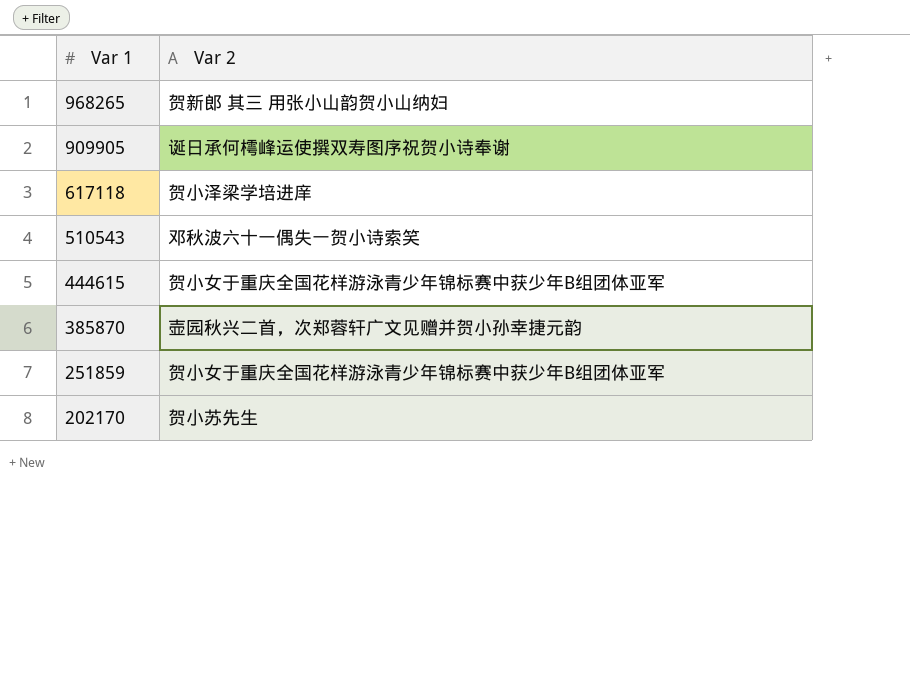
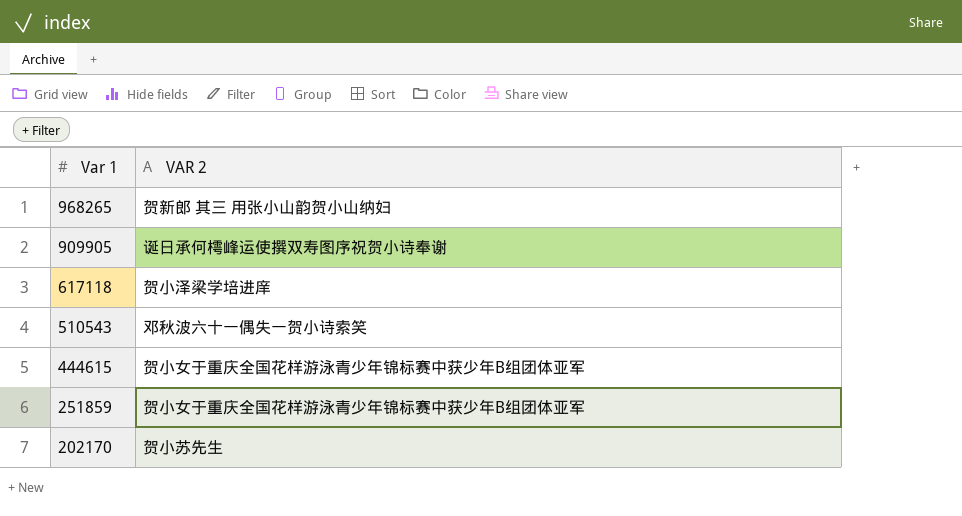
column name: Var 2 -> VAR 2
row 385870: 壶园秋兴二首，次郑蓉轩广文见赠并贺小孙幸捷元韵 -> none

